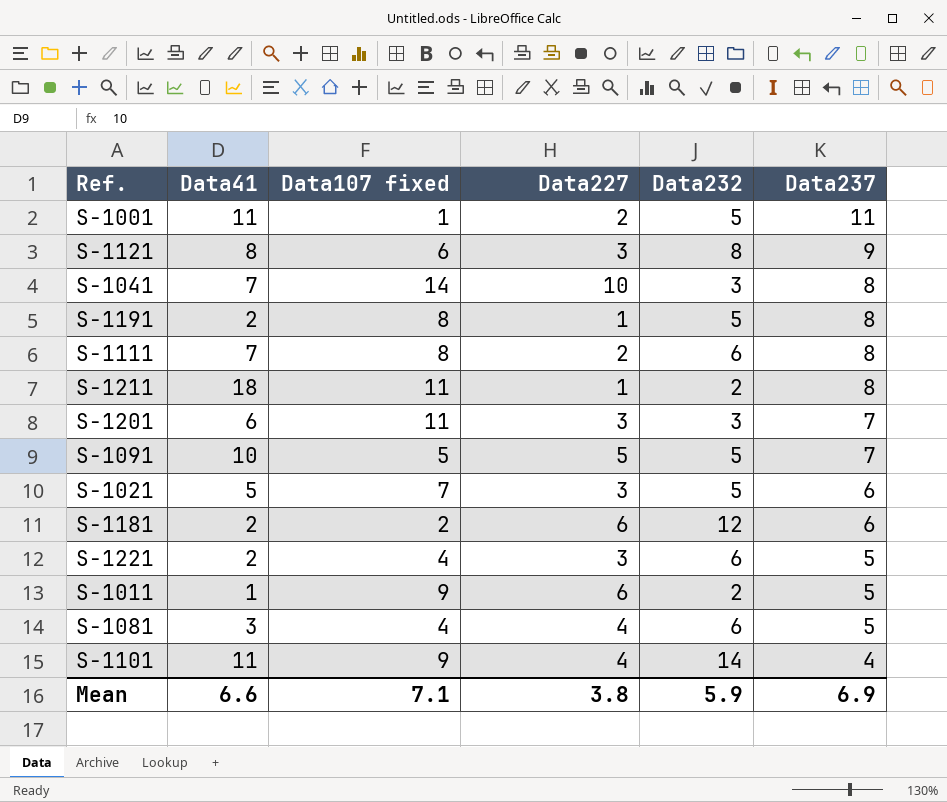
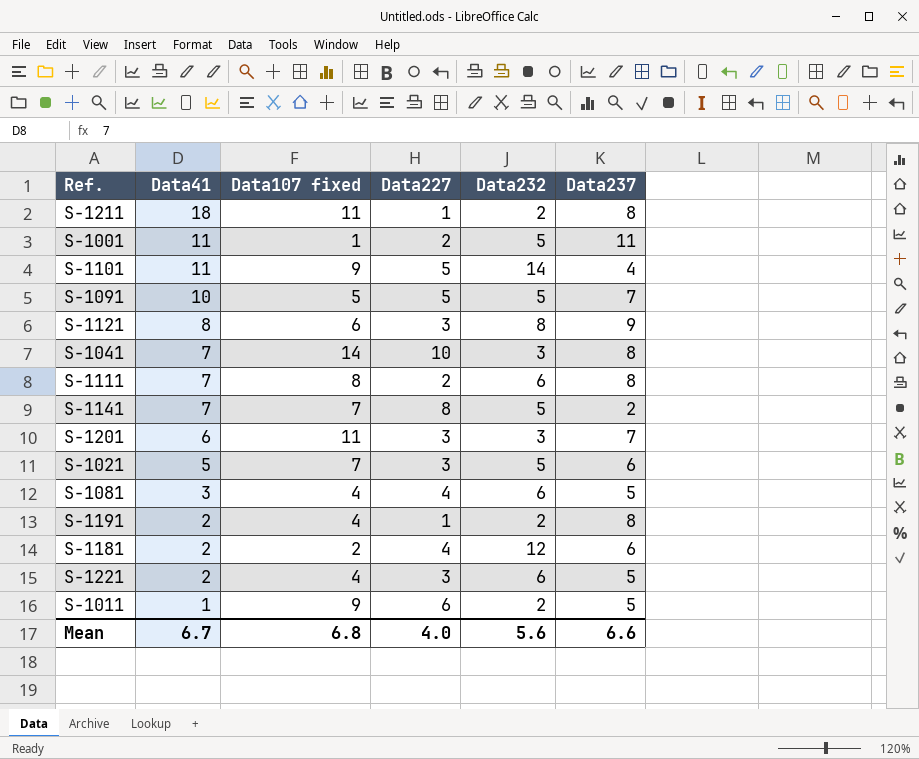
row order: Data237 descending -> Data41 descending
S-1101 | Data227: 4 -> 5
row S-1141: none -> 7 | 7 | 8 | 5 | 2
S-1191 | Data107 fixed: 8 -> 4
S-1191 | Data232: 5 -> 2
S-1181 | Data227: 6 -> 4
Mean | Data41: 6.6 -> 6.7
Mean | Data107 fixed: 7.1 -> 6.8
Mean | Data227: 3.8 -> 4.0
Mean | Data232: 5.9 -> 5.6
Mean | Data237: 6.9 -> 6.6

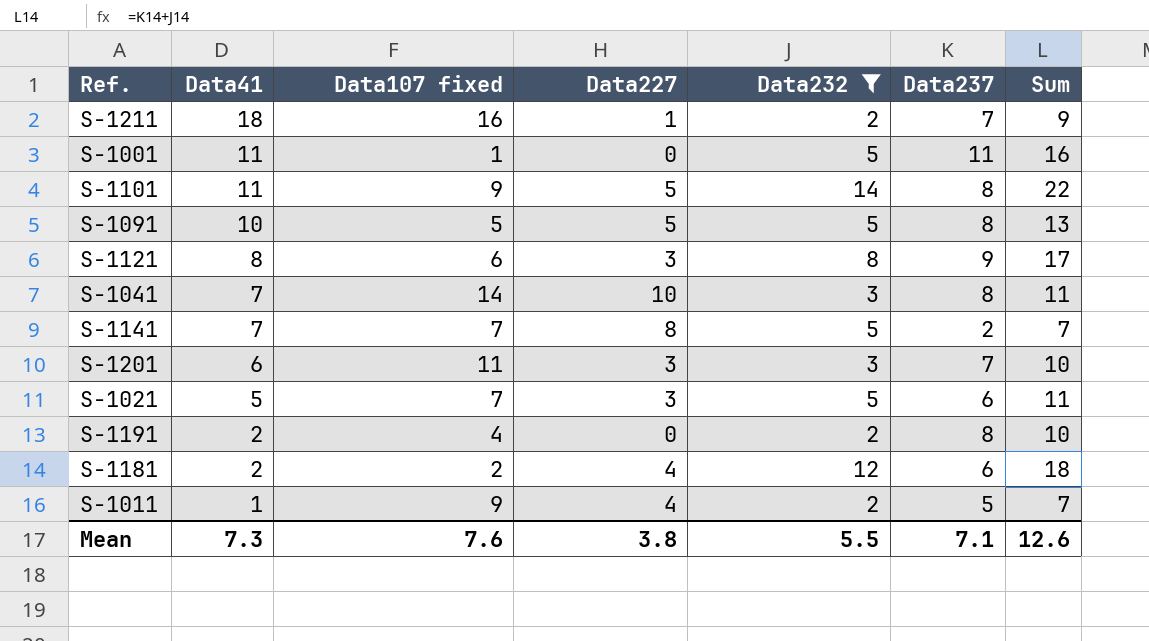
filter: none -> Data232 != 6
column Sum | formula: none -> [Data232] + [Data237]
S-1211 | Data107 fixed: 11 -> 16
S-1211 | Data237: 8 -> 7
S-1001 | Data227: 2 -> 0
S-1101 | Data237: 4 -> 8
S-1091 | Data237: 7 -> 8
S-1191 | Data227: 1 -> 0
S-1011 | Data227: 6 -> 4
Mean | Data41: 6.7 -> 7.3
Mean | Data107 fixed: 6.8 -> 7.6
Mean | Data227: 4.0 -> 3.8
Mean | Data232: 5.6 -> 5.5
Mean | Data237: 6.6 -> 7.1

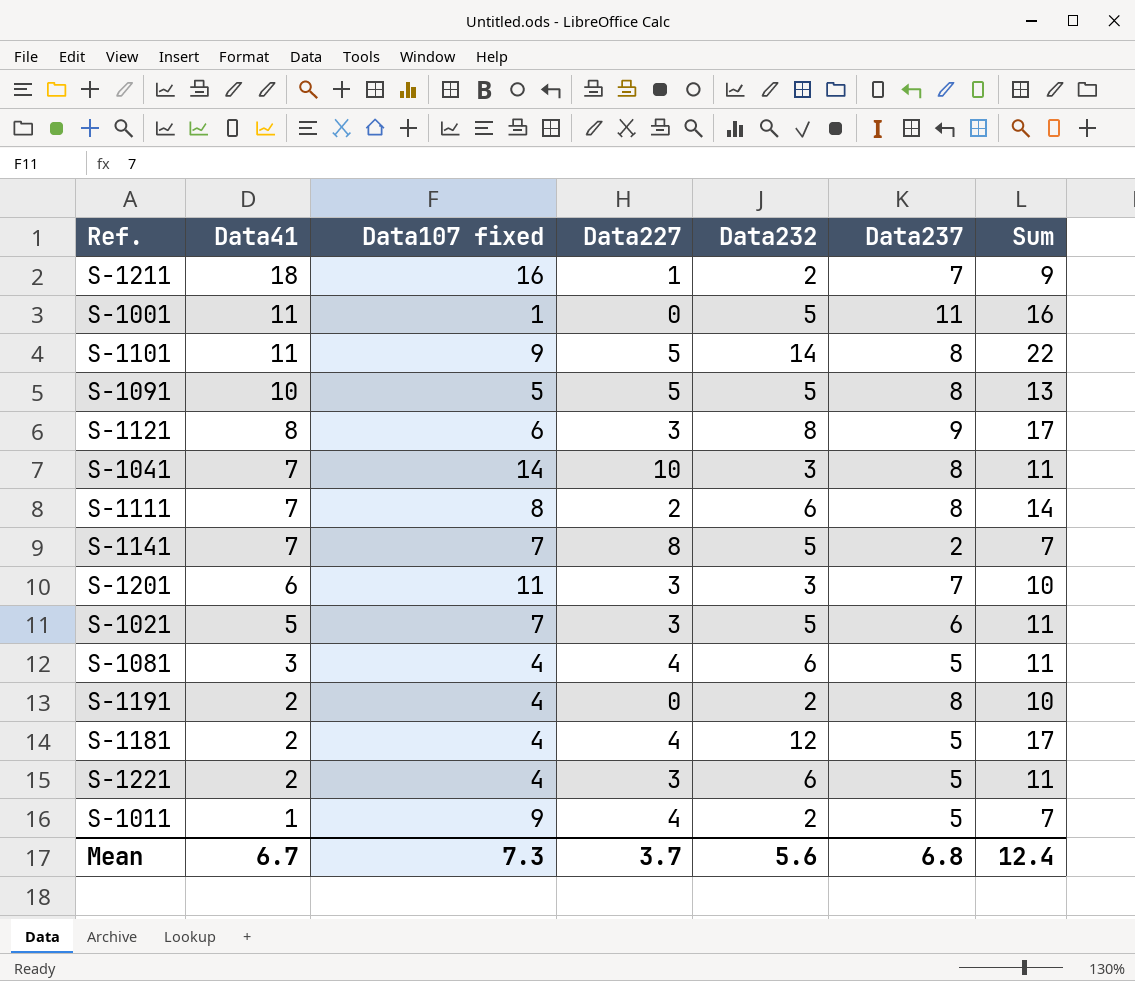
filter: Data232 != 6 -> none
S-1181 | Data107 fixed: 2 -> 4
S-1181 | Data237: 6 -> 5
S-1181 | Sum: 18 -> 17
Mean | Data41: 7.3 -> 6.7
Mean | Data107 fixed: 7.6 -> 7.3
Mean | Data227: 3.8 -> 3.7
Mean | Data232: 5.5 -> 5.6
Mean | Data237: 7.1 -> 6.8
Mean | Sum: 12.6 -> 12.4

